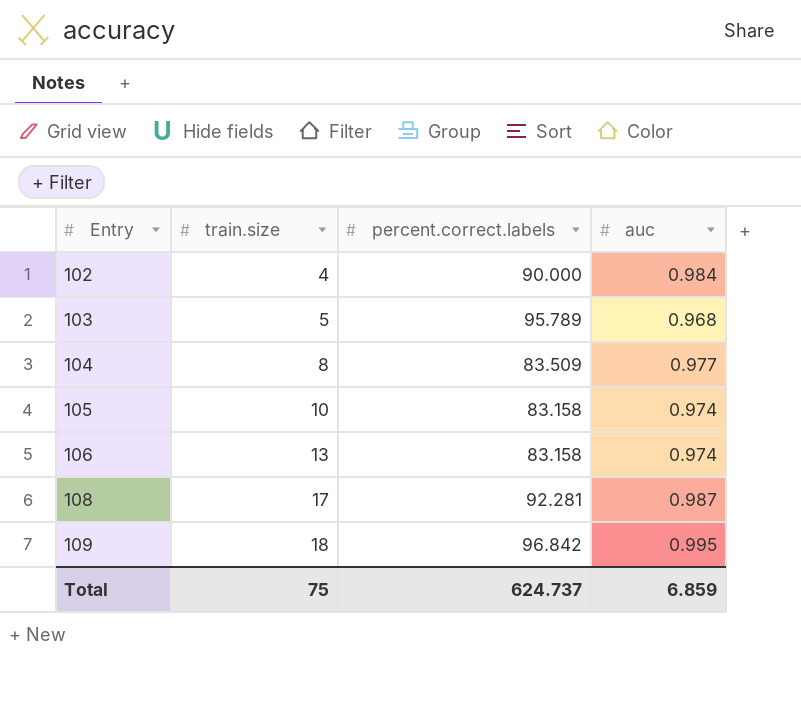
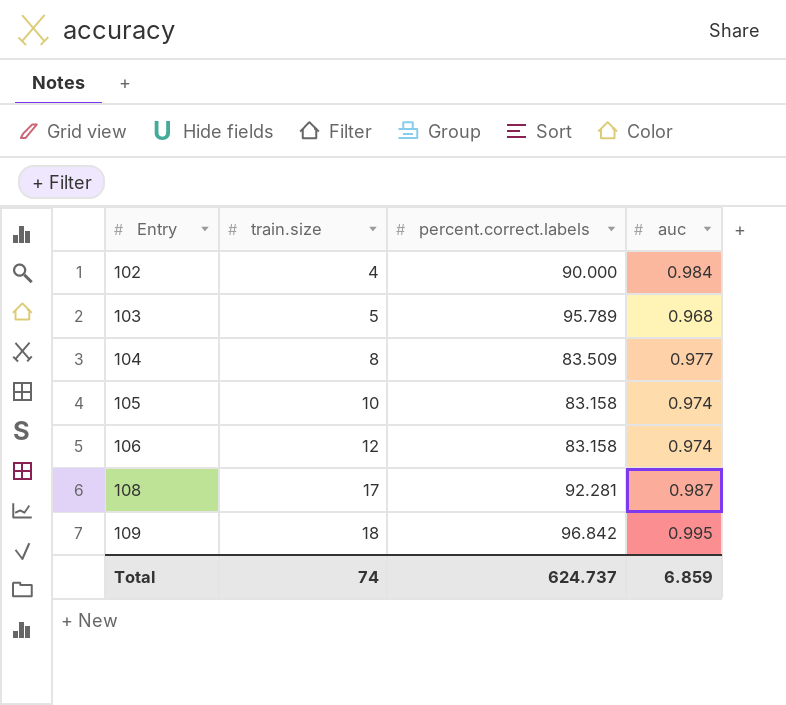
106 | train.size: 13 -> 12
Total | train.size: 75 -> 74

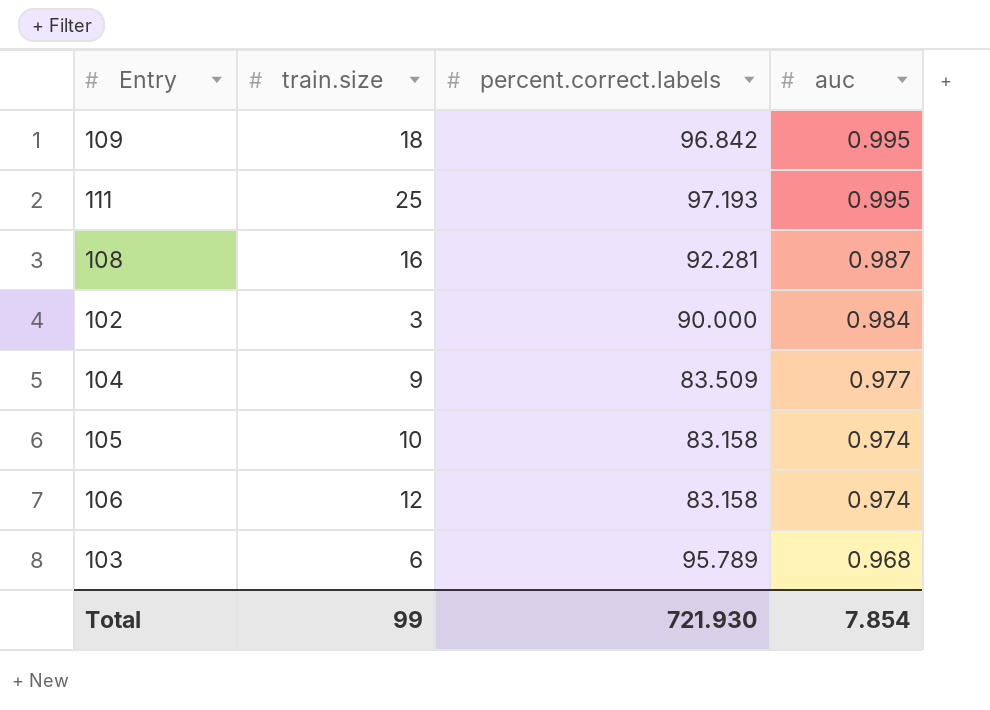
row order: Entry ascending -> auc descending
row 111: none -> 25 | 97.193 | 0.995
108 | train.size: 17 -> 16
102 | train.size: 4 -> 3
104 | train.size: 8 -> 9
103 | train.size: 5 -> 6
Total | train.size: 74 -> 99
Total | percent.correct.labels: 624.737 -> 721.930
Total | auc: 6.859 -> 7.854

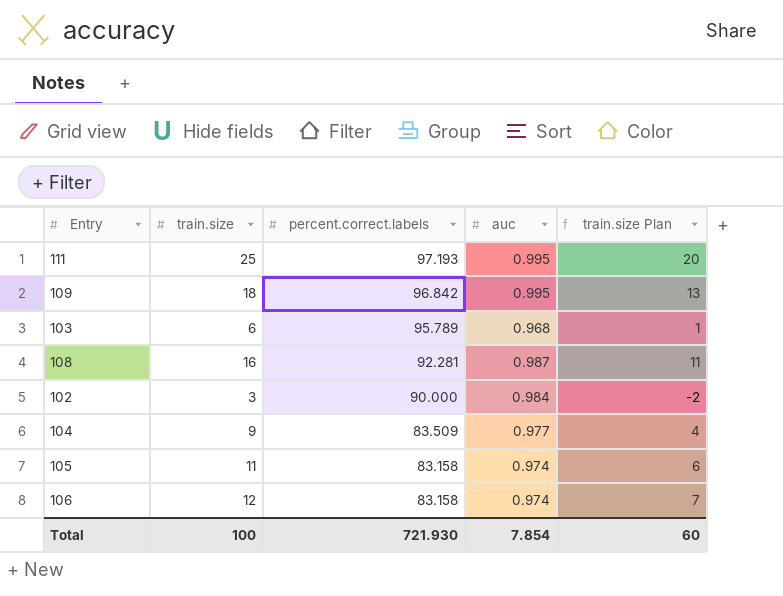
row order: auc descending -> percent.correct.labels descending
column train.size Plan | formula: none -> [train.size] - 5
105 | train.size: 10 -> 11
Total | train.size: 99 -> 100

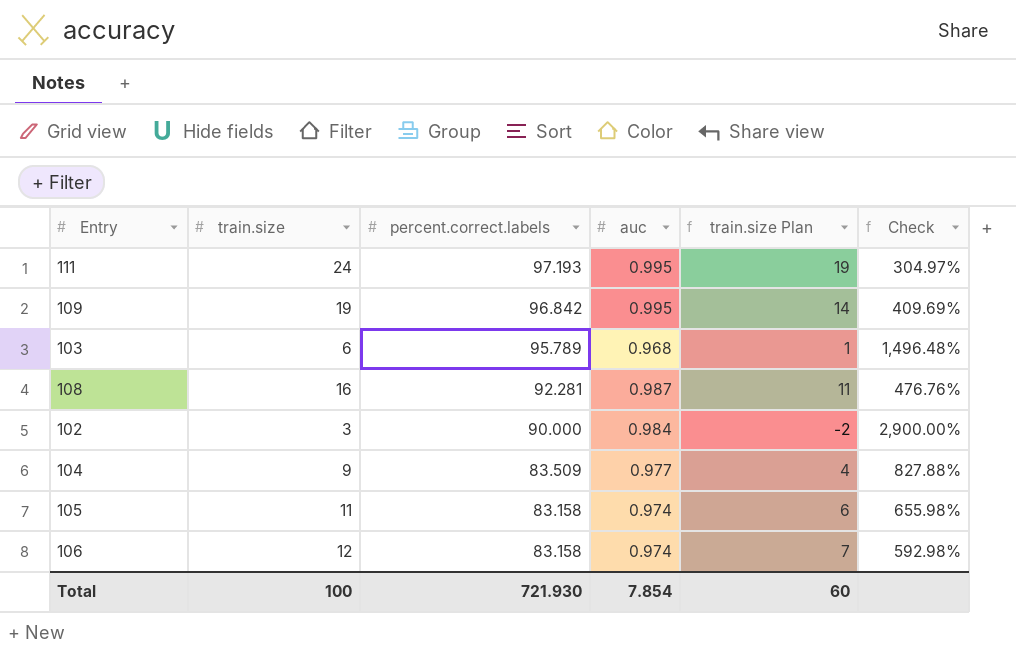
column Check | formula: none -> ([percent.correct.labels] - [train.size]) / [train.size]
111 | train.size: 25 -> 24
111 | train.size Plan: 20 -> 19
109 | train.size: 18 -> 19
109 | train.size Plan: 13 -> 14

